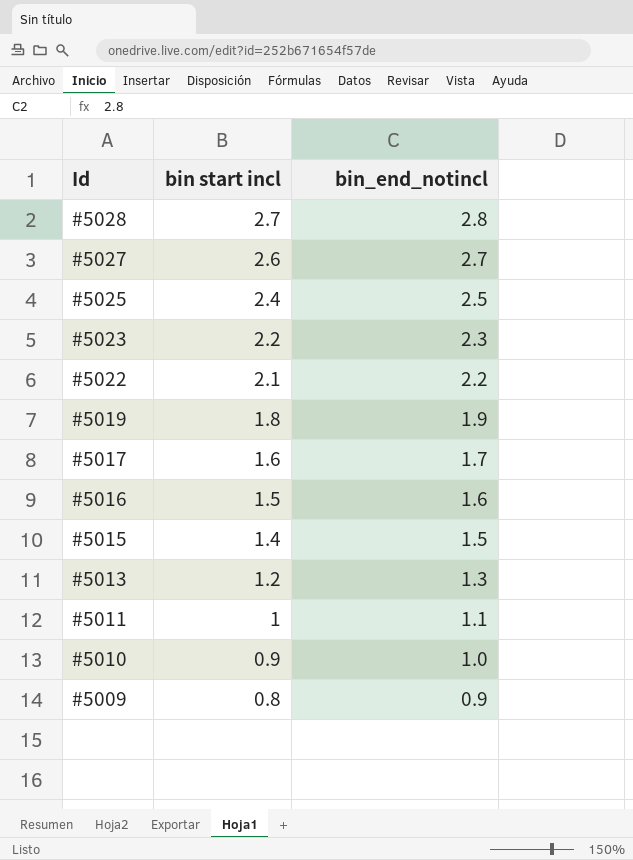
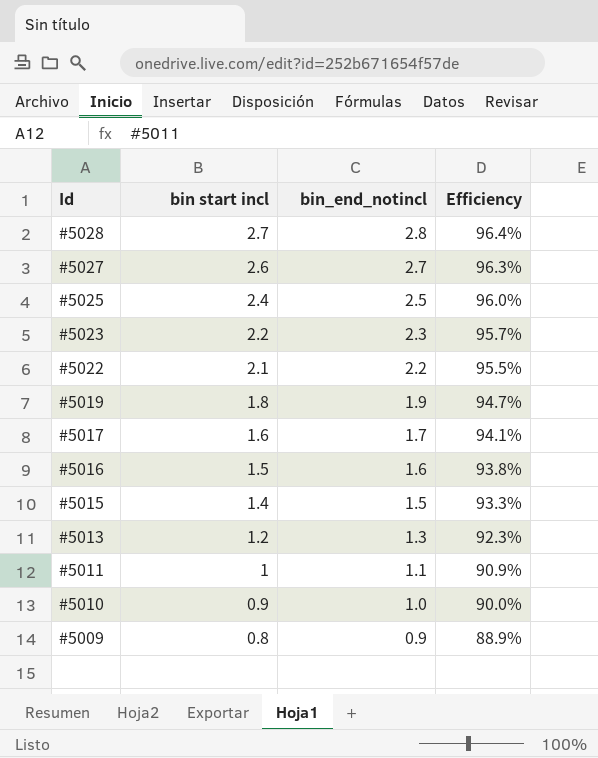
column Efficiency | formula: none -> [bin start incl] / [bin_end_notincl]

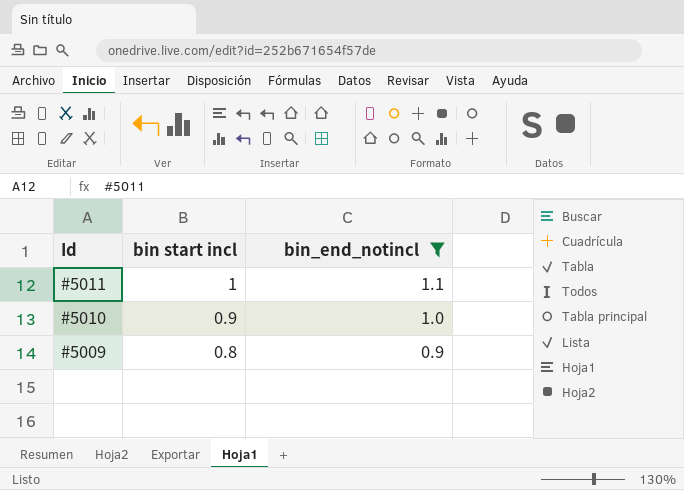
filter: none -> bin_end_notincl <= 1.1
column Efficiency | formula: [bin start incl] / [bin_end_notincl] -> none

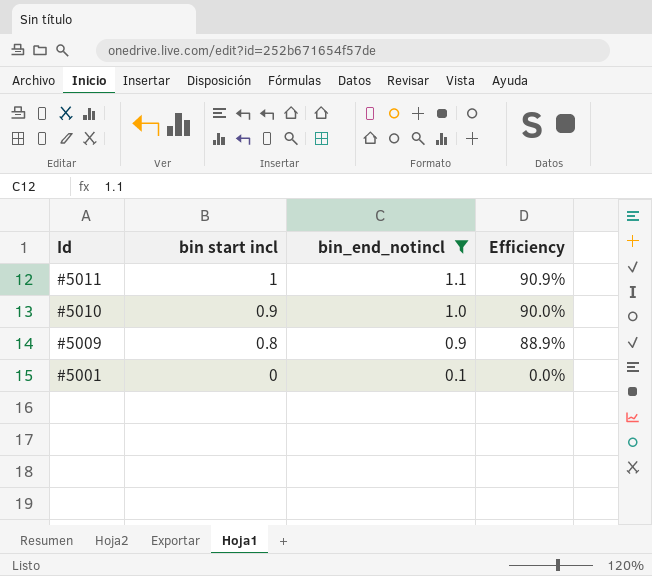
column Efficiency | formula: none -> [bin start incl] / [bin_end_notincl]
row #5001: none -> 0 | 0.1 | 0.0%

